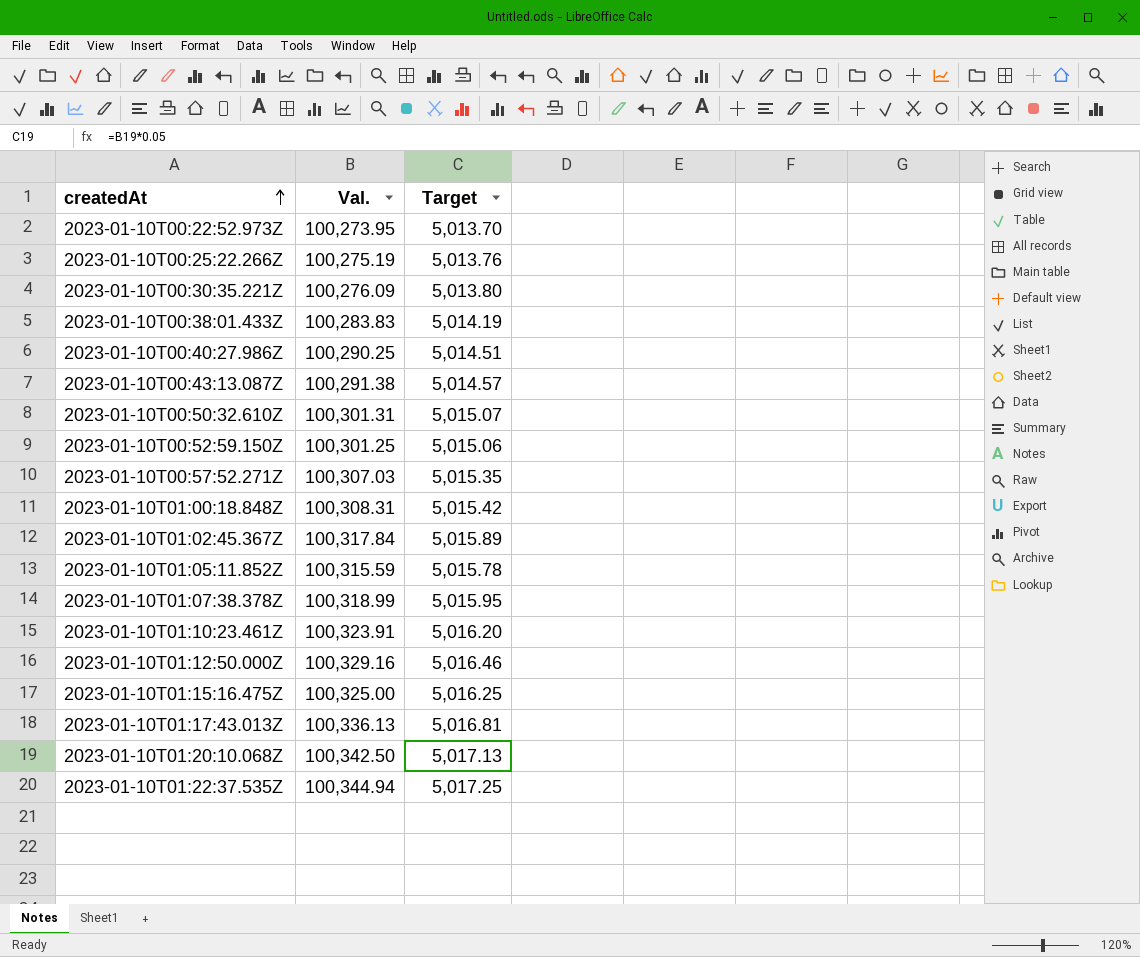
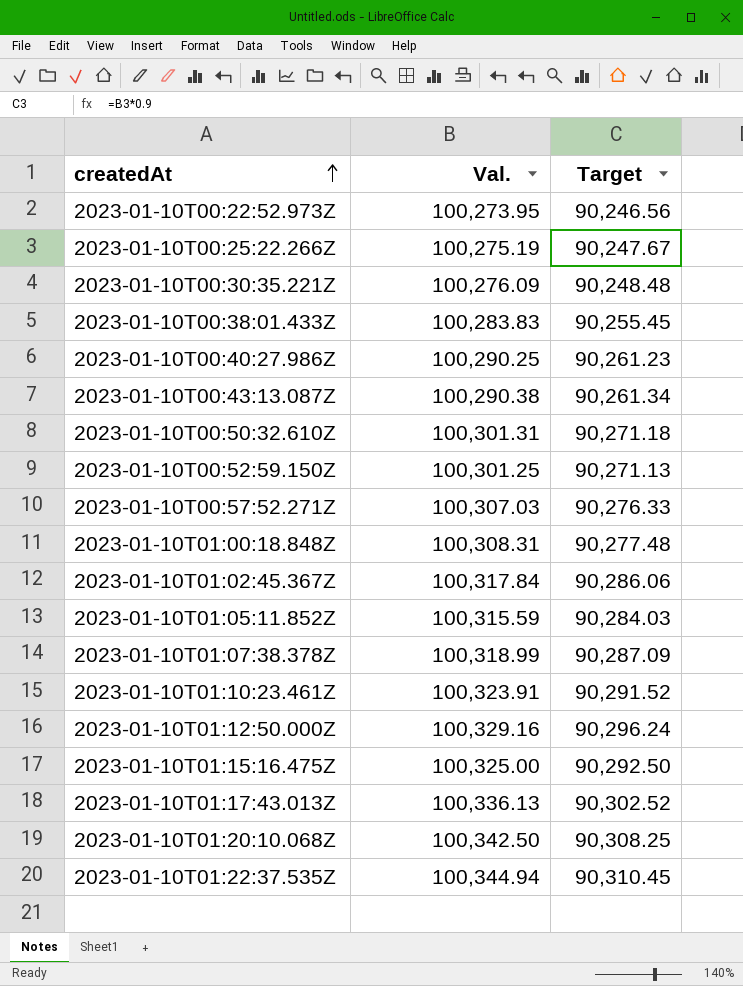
column Target | formula: [Val.] * 0.05 -> [Val.] * 0.9
2023-01-10T00:43:13.087Z | Val.: 100,291.38 -> 100,290.38

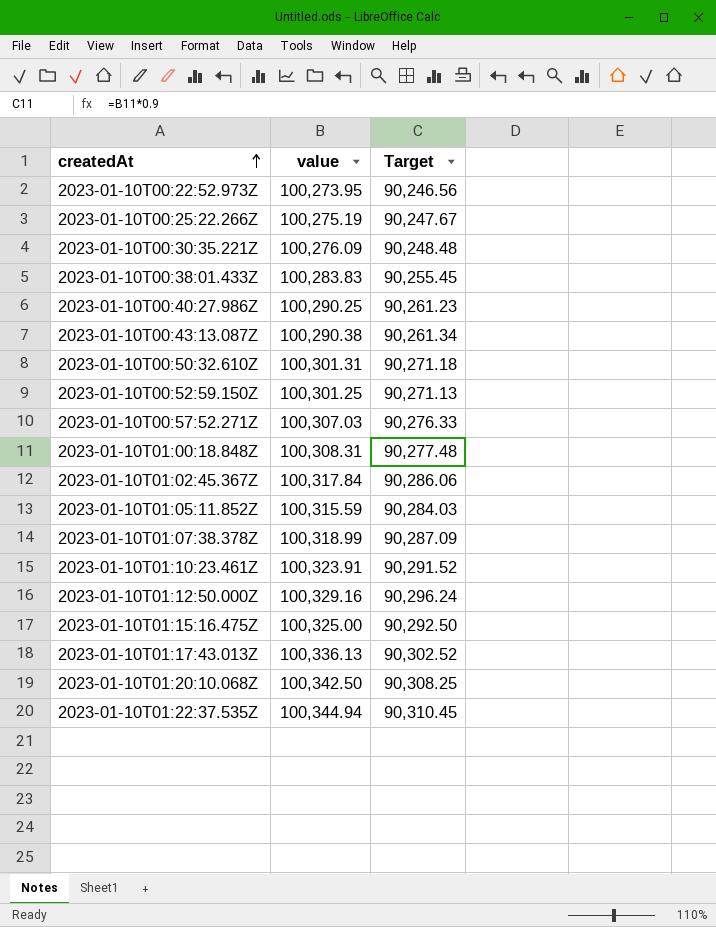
column name: Val. -> value

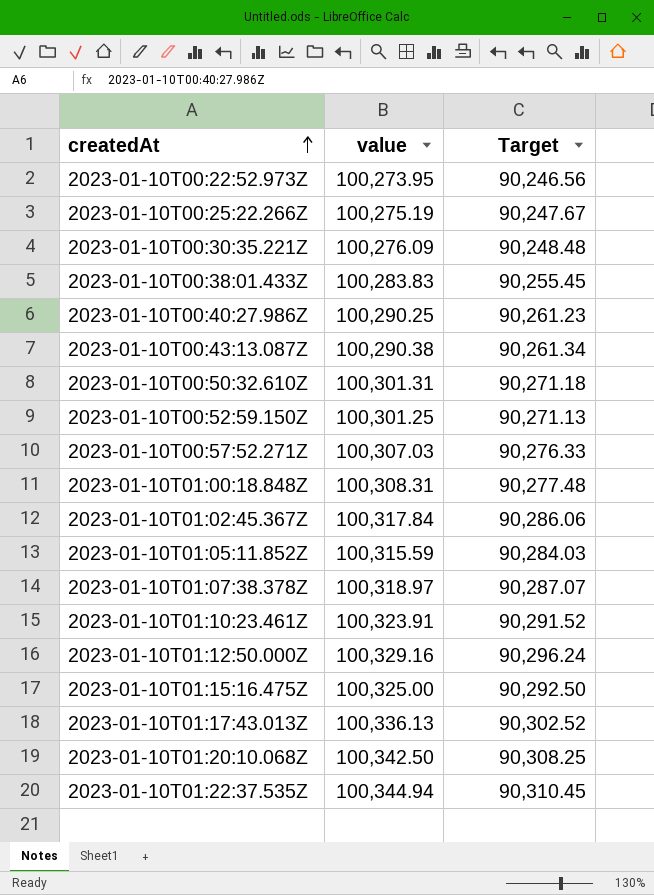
2023-01-10T01:07:38.378Z | value: 100,318.99 -> 100,318.97
2023-01-10T01:07:38.378Z | Target: 90,287.09 -> 90,287.07

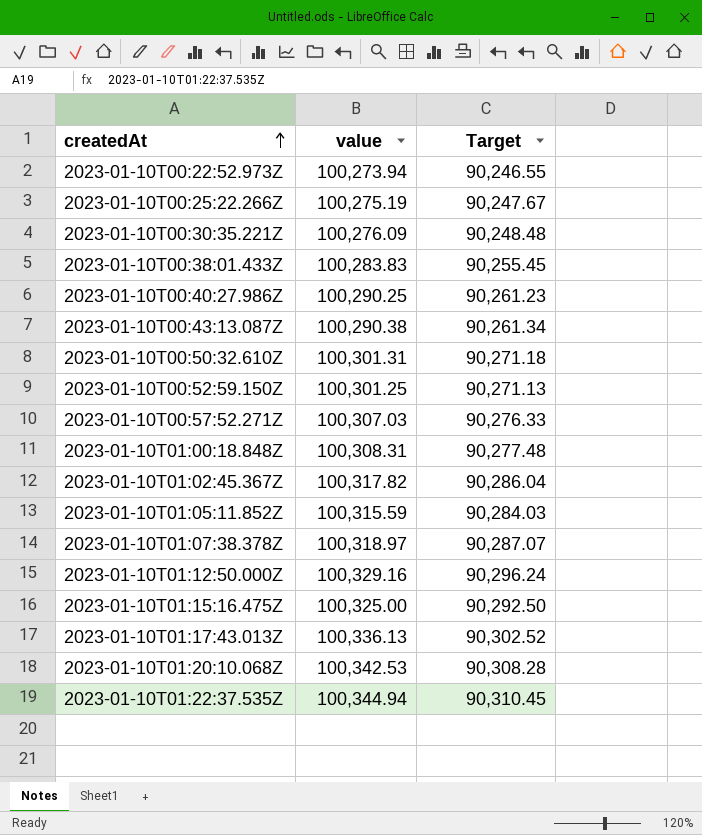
row 2023-01-10T01:10:23.461Z: 100,323.91 | 90,291.52 -> none
2023-01-10T00:22:52.973Z | value: 100,273.95 -> 100,273.94
2023-01-10T00:22:52.973Z | Target: 90,246.56 -> 90,246.55
2023-01-10T01:02:45.367Z | value: 100,317.84 -> 100,317.82
2023-01-10T01:02:45.367Z | Target: 90,286.06 -> 90,286.04
2023-01-10T01:20:10.068Z | value: 100,342.50 -> 100,342.53
2023-01-10T01:20:10.068Z | Target: 90,308.25 -> 90,308.28

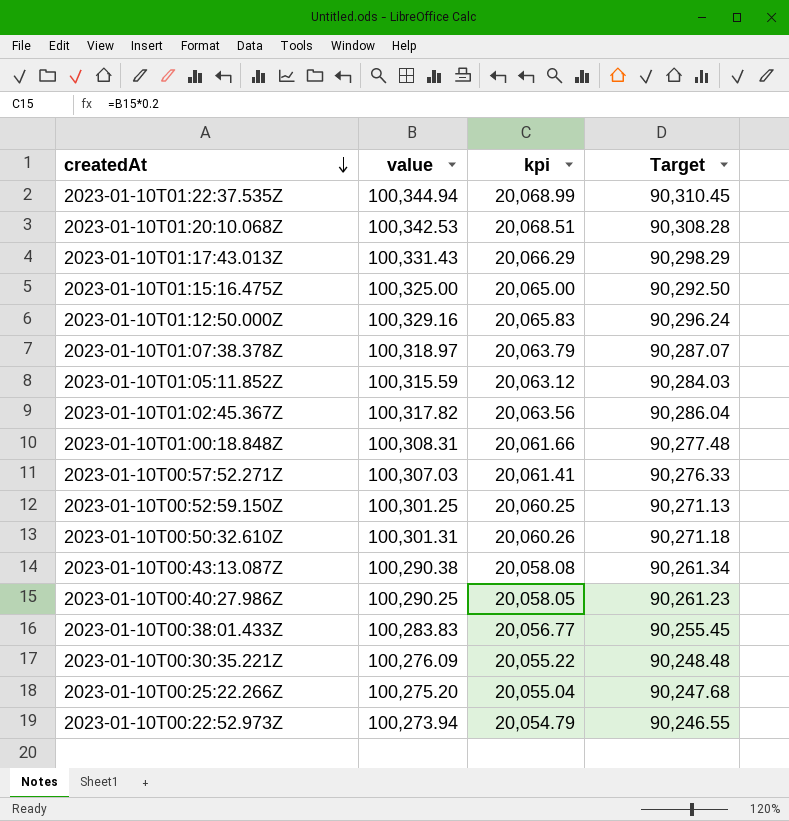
row order: createdAt ascending -> createdAt descending
column kpi | formula: none -> [value] * 0.2
2023-01-10T01:17:43.013Z | value: 100,336.13 -> 100,331.43
2023-01-10T01:17:43.013Z | Target: 90,302.52 -> 90,298.29
2023-01-10T00:25:22.266Z | value: 100,275.19 -> 100,275.20
2023-01-10T00:25:22.266Z | Target: 90,247.67 -> 90,247.68

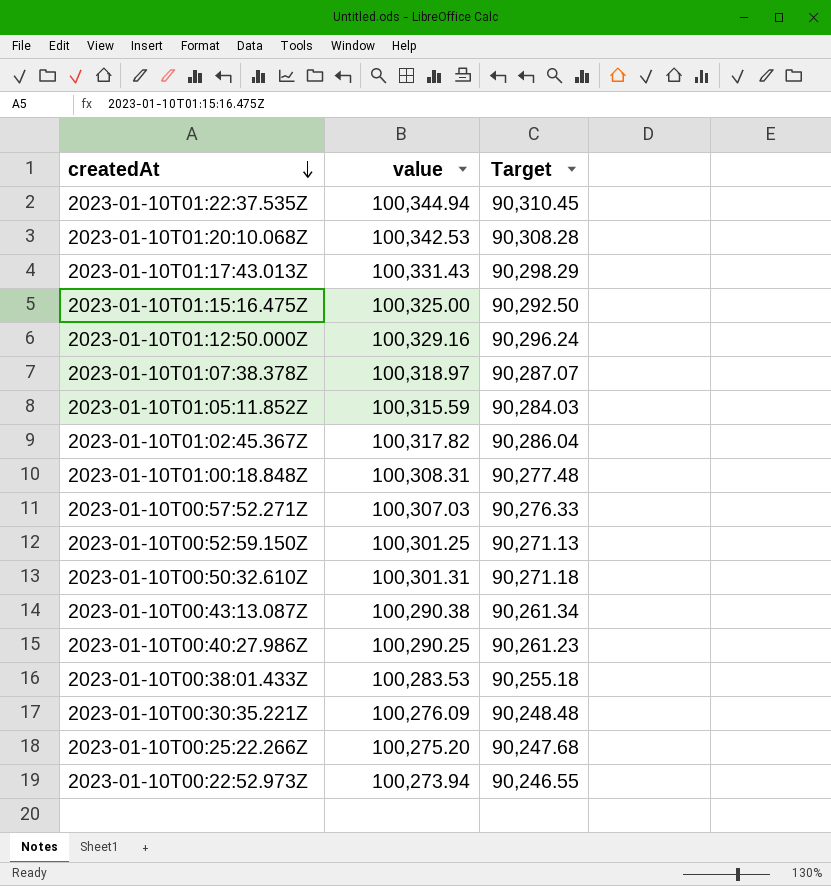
column kpi | formula: [value] * 0.2 -> none
2023-01-10T00:38:01.433Z | value: 100,283.83 -> 100,283.53
2023-01-10T00:38:01.433Z | Target: 90,255.45 -> 90,255.18

